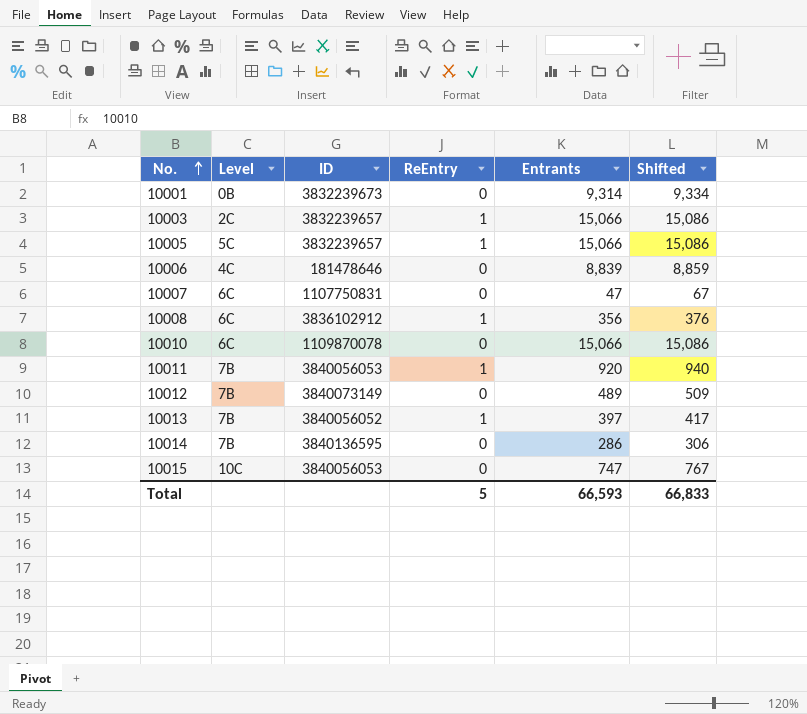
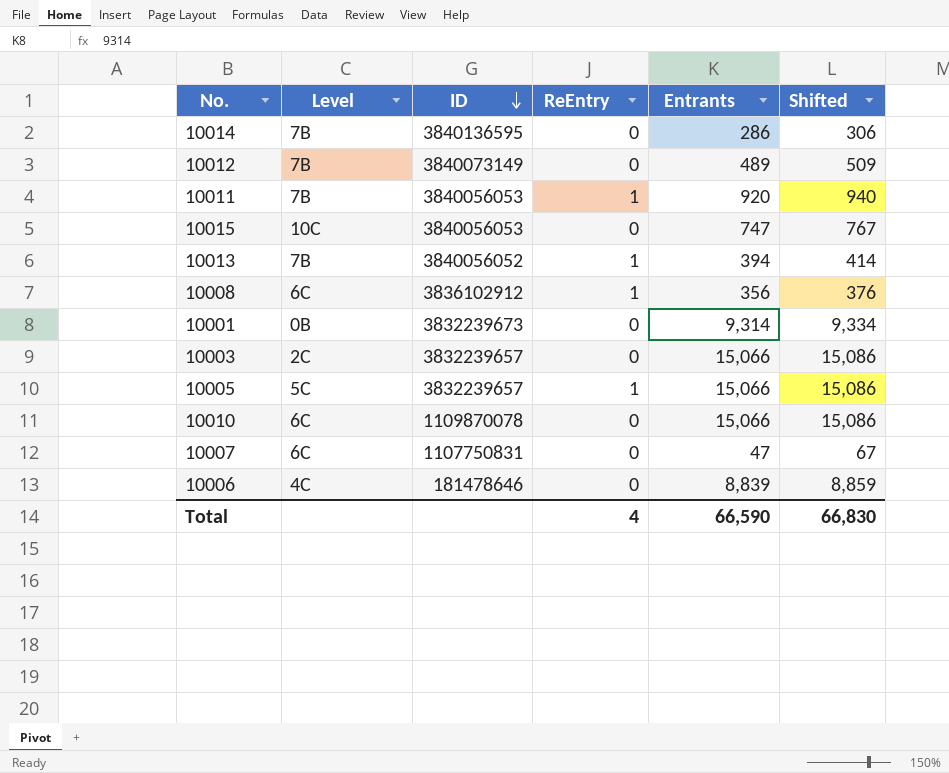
row order: No. ascending -> ID descending
10013 | Entrants: 397 -> 394
10013 | Shifted: 417 -> 414
10003 | ReEntry: 1 -> 0
Total | ReEntry: 5 -> 4
Total | Entrants: 66,593 -> 66,590
Total | Shifted: 66,833 -> 66,830

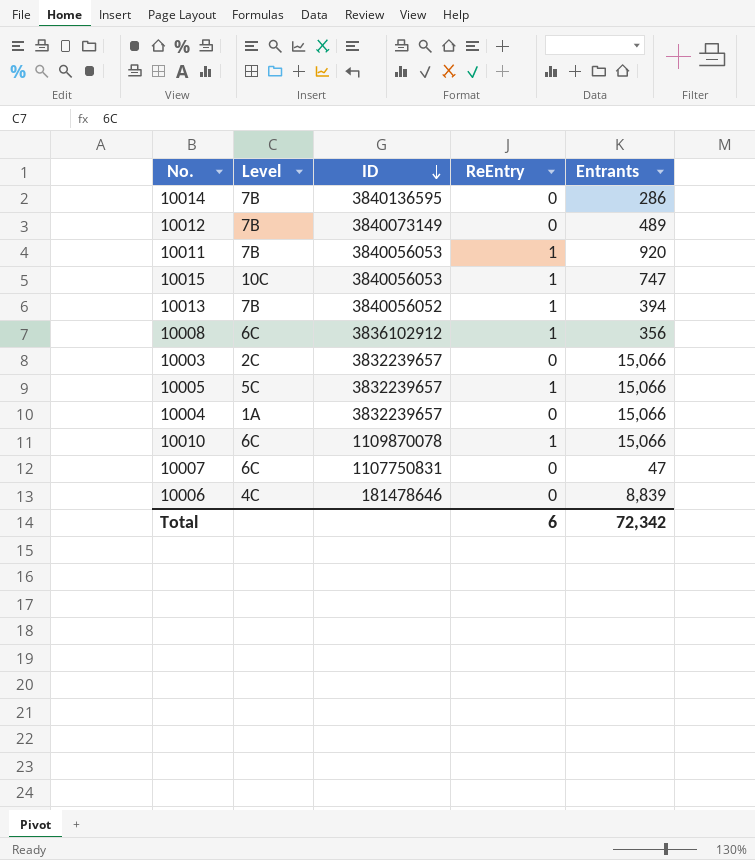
column Shifted | formula: [Entrants] + 20 -> none
row 10001: 0B | 3832239673 | 0 | 9,314 | 9,334 -> none
10015 | ReEntry: 0 -> 1
row 10004: none -> 1A | 3832239657 | 0 | 15,066
10010 | ReEntry: 0 -> 1
Total | ReEntry: 4 -> 6
Total | Entrants: 66,590 -> 72,342

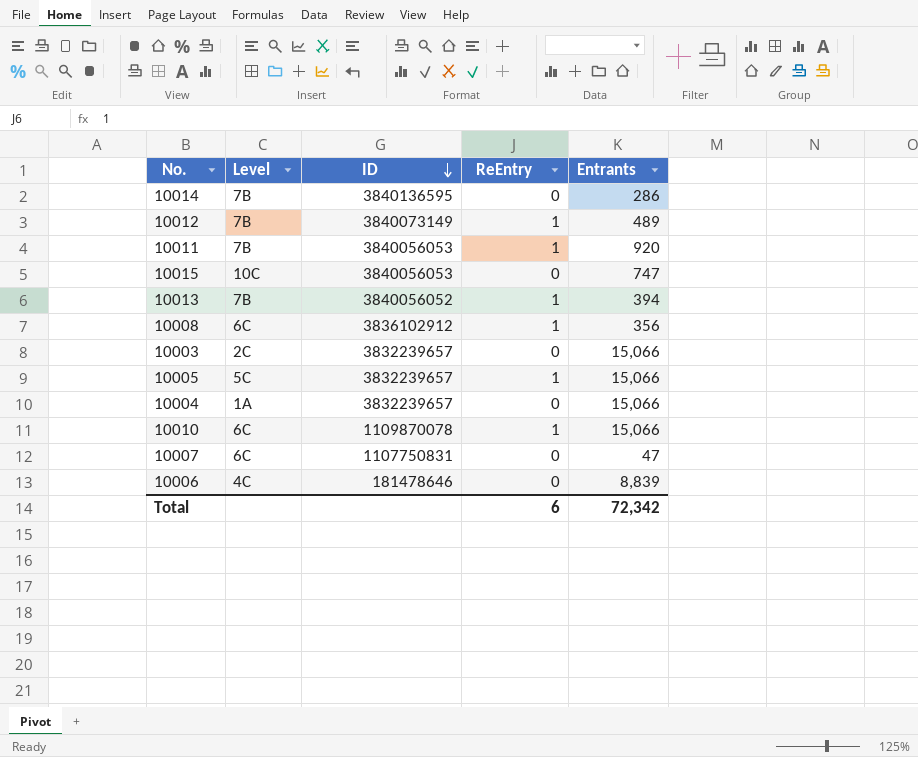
10012 | ReEntry: 0 -> 1
10015 | ReEntry: 1 -> 0

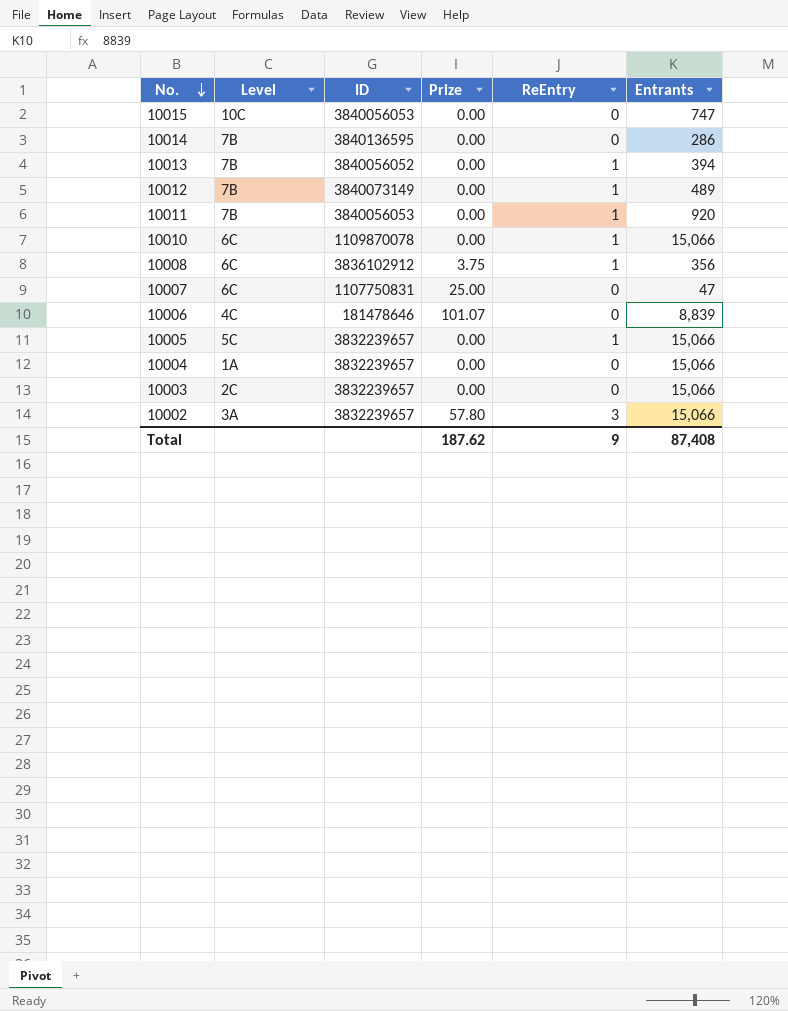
row order: ID descending -> No. descending
column Prize | position: none -> 4
row 10002: none -> 3A | 3832239657 | 57.80 | 3 | 15,066
Total | ReEntry: 6 -> 9
Total | Entrants: 72,342 -> 87,408

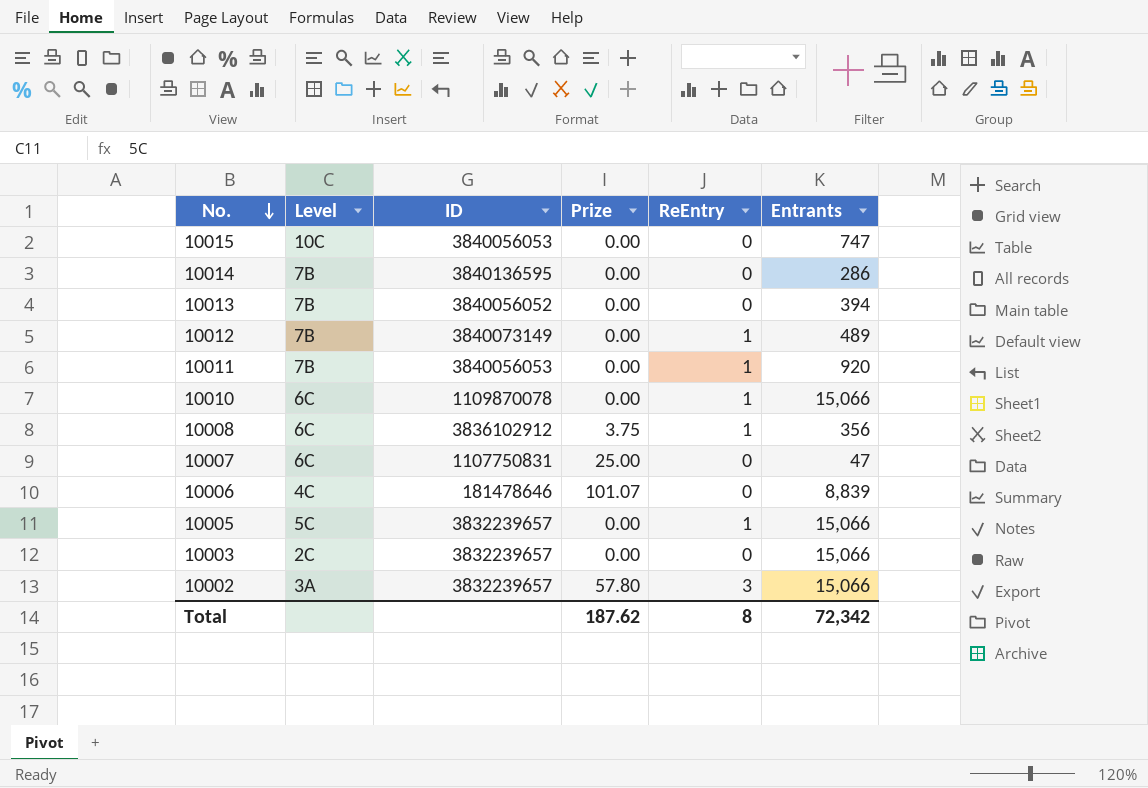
row 10004: 1A | 3832239657 | 0.00 | 0 | 15,066 -> none
10013 | ReEntry: 1 -> 0
Total | ReEntry: 9 -> 8
Total | Entrants: 87,408 -> 72,342

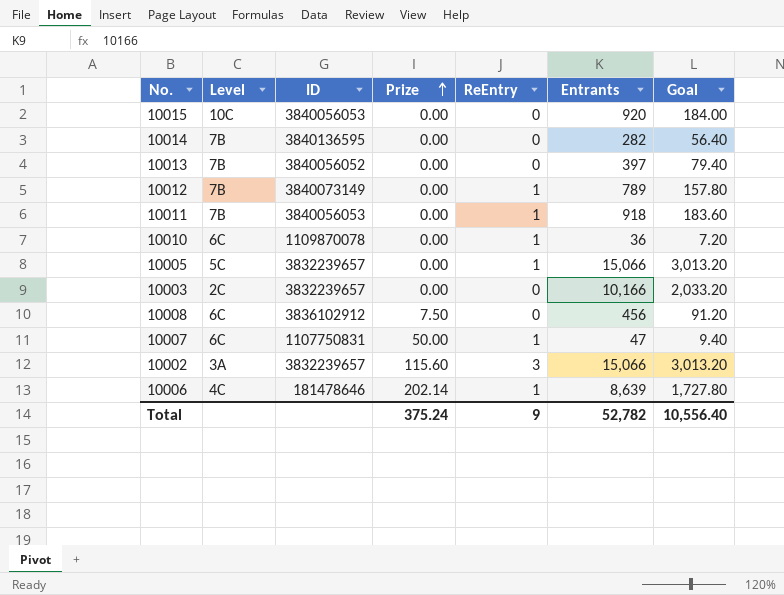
row order: No. descending -> Prize ascending
column Goal | formula: none -> [Entrants] * 0.2
10015 | Entrants: 747 -> 920
10014 | Entrants: 286 -> 282
10013 | Entrants: 394 -> 397
10012 | Entrants: 489 -> 789
10011 | Entrants: 920 -> 918
10010 | Entrants: 15,066 -> 36
10003 | Entrants: 15,066 -> 10,166
10008 | Prize: 3.75 -> 7.50
10008 | ReEntry: 1 -> 0
10008 | Entrants: 356 -> 456
10007 | Prize: 25.00 -> 50.00
10007 | ReEntry: 0 -> 1
10002 | Prize: 57.80 -> 115.60
10006 | Prize: 101.07 -> 202.14
10006 | ReEntry: 0 -> 1
10006 | Entrants: 8,839 -> 8,639
Total | Prize: 187.62 -> 375.24
Total | ReEntry: 8 -> 9
Total | Entrants: 72,342 -> 52,782

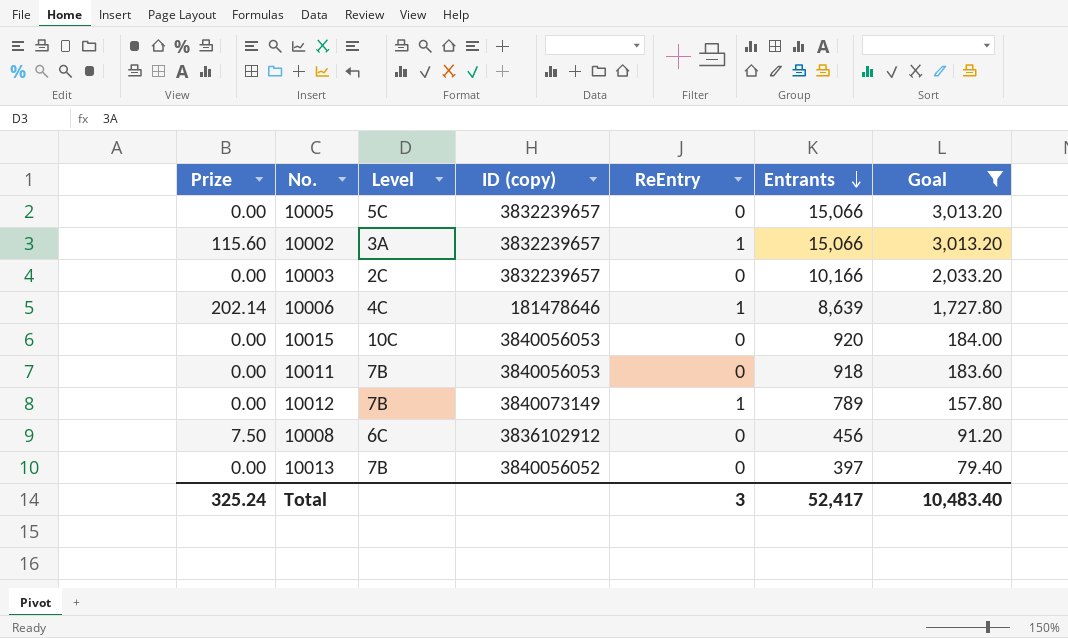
filter: none -> Goal >= 79.40
row order: Prize ascending -> Entrants descending
column Prize | position: 4 -> 1
column name: ID -> ID (copy)
10005 | ReEntry: 1 -> 0
10002 | ReEntry: 3 -> 1
10011 | ReEntry: 1 -> 0
Total | Prize: 375.24 -> 325.24
Total | ReEntry: 9 -> 3
Total | Entrants: 52,782 -> 52,417
Total | Goal: 10,556.40 -> 10,483.40

